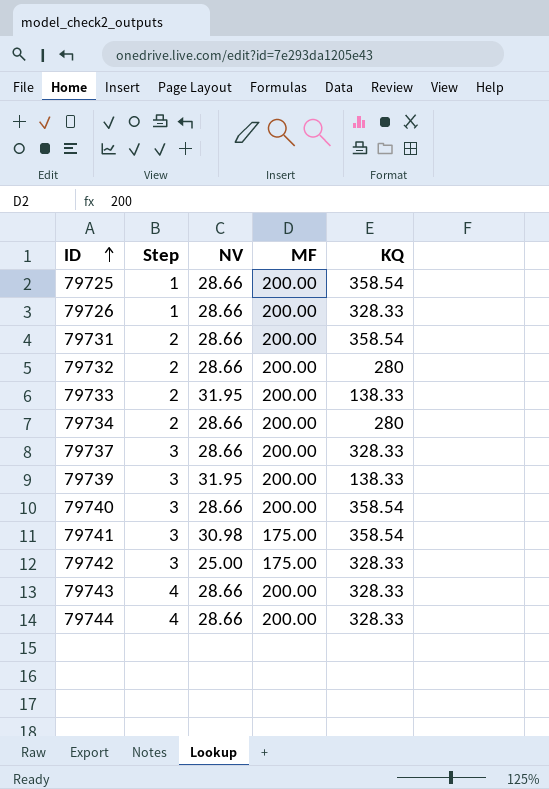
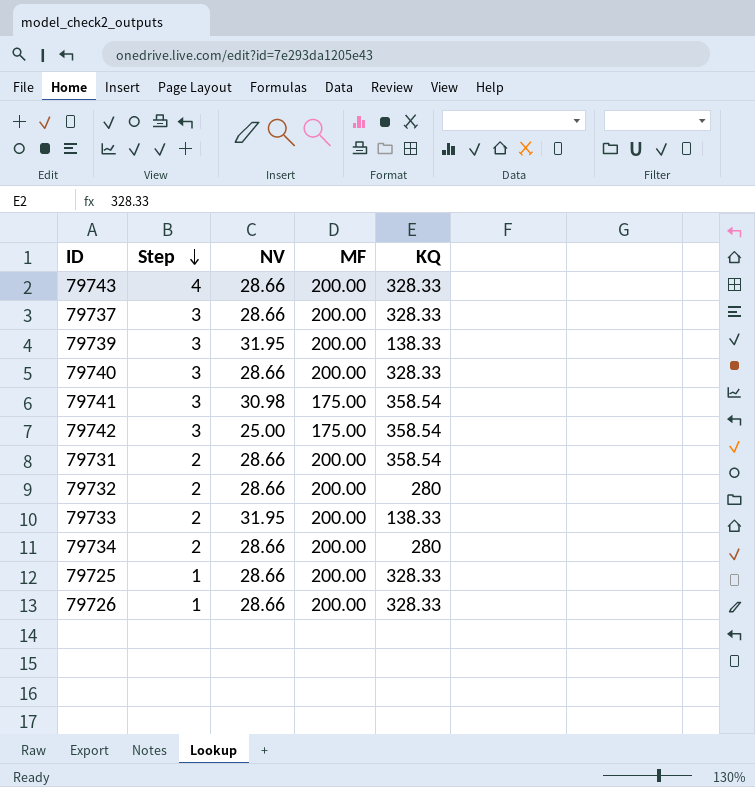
row order: ID ascending -> Step descending
row 79744: 4 | 28.66 | 200.00 | 328.33 -> none
79740 | KQ: 358.54 -> 328.33
79742 | KQ: 328.33 -> 358.54
79725 | KQ: 358.54 -> 328.33

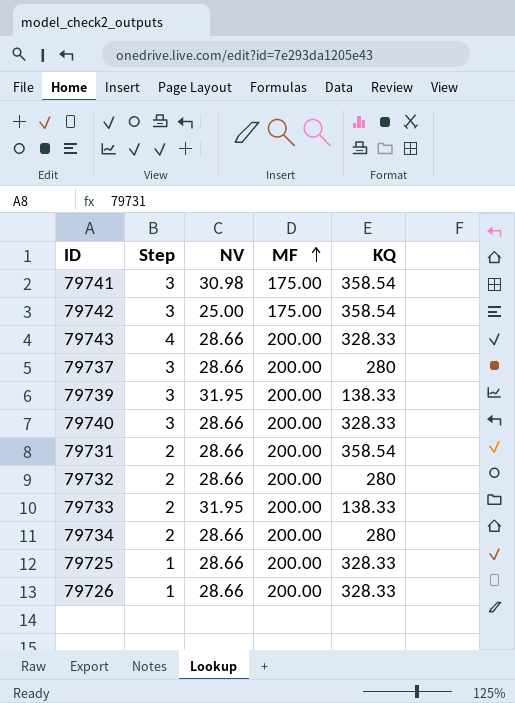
row order: Step descending -> MF ascending
79737 | KQ: 328.33 -> 280

